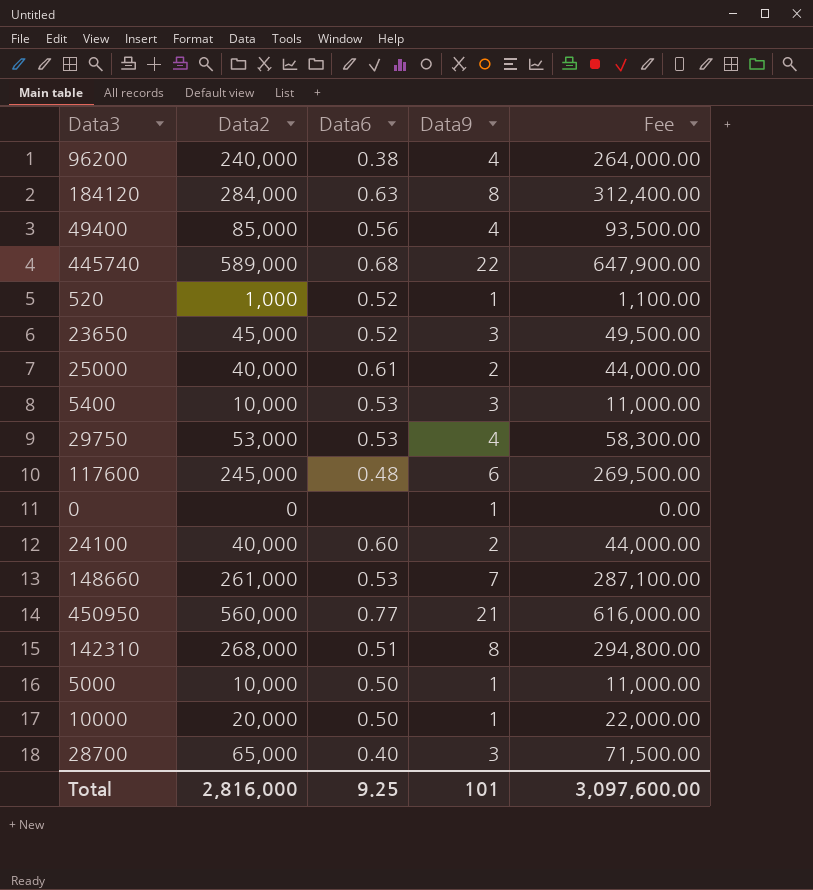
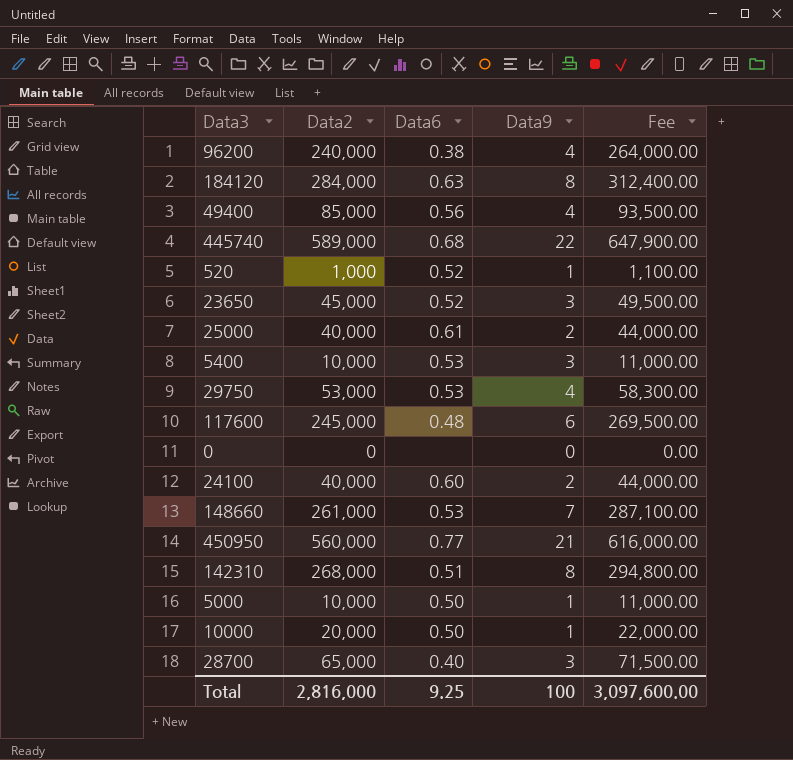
0 | Data9: 1 -> 0
Total | Data9: 101 -> 100

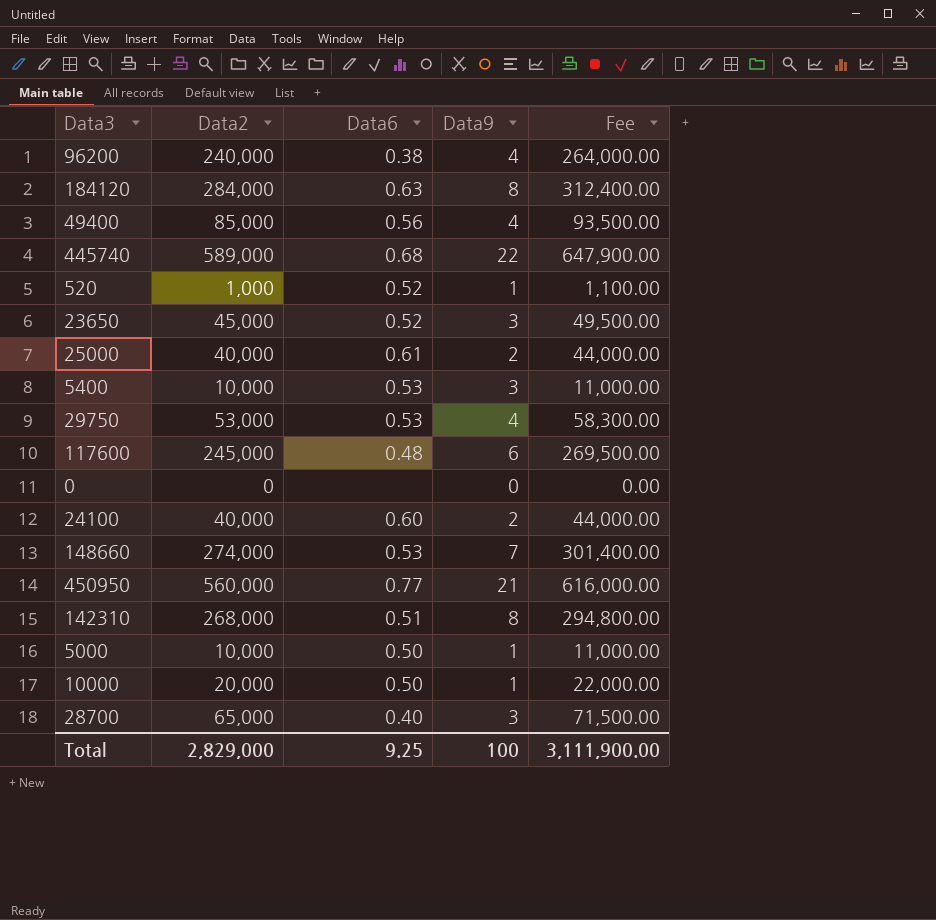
148660 | Data2: 261,000 -> 274,000
148660 | Fee: 287,100.00 -> 301,400.00
Total | Data2: 2,816,000 -> 2,829,000
Total | Fee: 3,097,600.00 -> 3,111,900.00

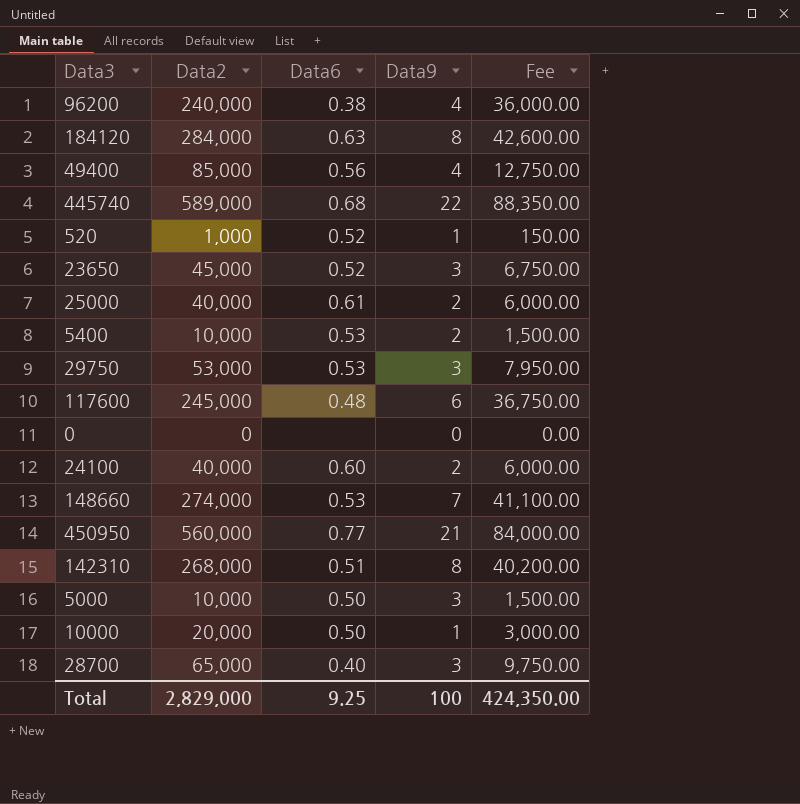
column Fee | formula: [Data2] * 1.1 -> [Data2] * 0.15
5400 | Data9: 3 -> 2
29750 | Data9: 4 -> 3
5000 | Data9: 1 -> 3
Total | Fee: 3,111,900.00 -> 424,350.00

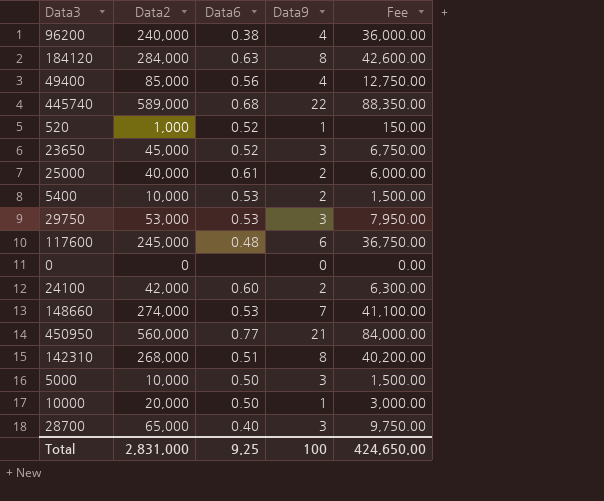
24100 | Data2: 40,000 -> 42,000
24100 | Fee: 6,000.00 -> 6,300.00
Total | Data2: 2,829,000 -> 2,831,000
Total | Fee: 424,350.00 -> 424,650.00

